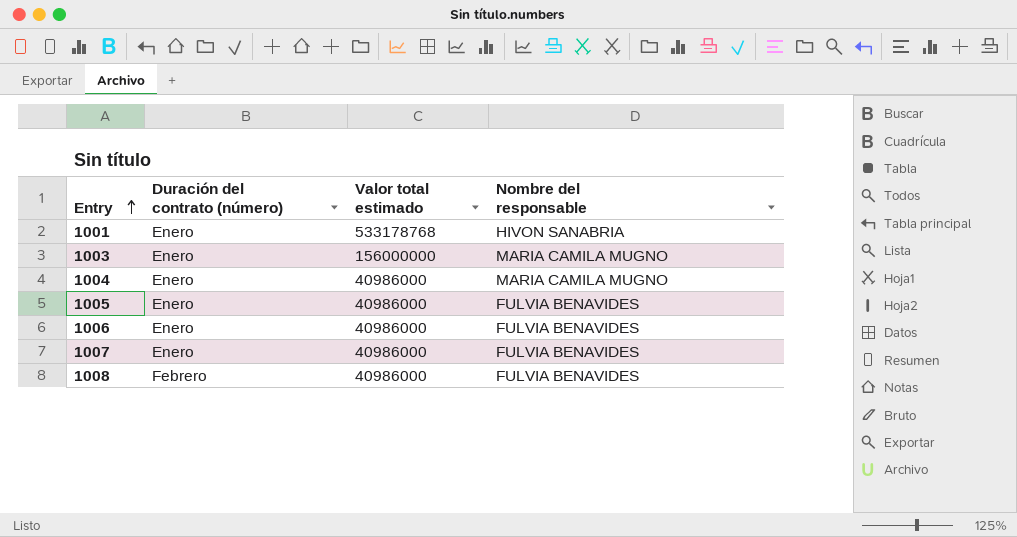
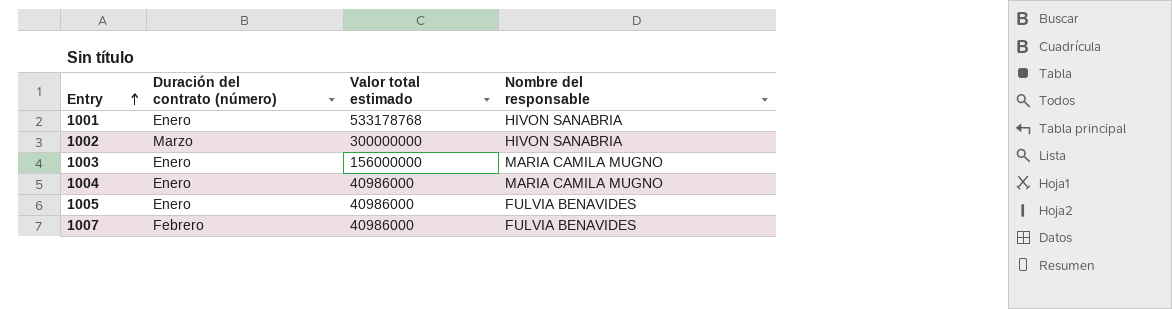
row 1006: Enero | 40986000 | FULVIA BENAVIDES -> none
row 1008: Febrero | 40986000 | FULVIA BENAVIDES -> none
row 1002: none -> Marzo | 300000000 | HIVON SANABRIA
1007 | Duración del contrato (número): Enero -> Febrero

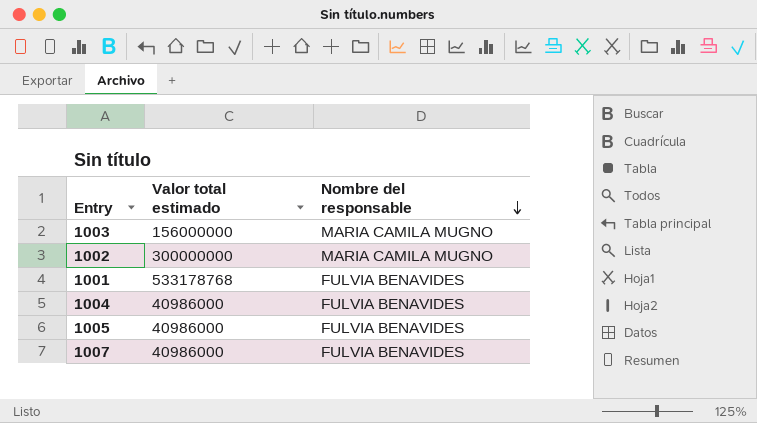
row order: Entry ascending -> Nombre del responsable descending
column Duración del contrato (número) | position: 2 -> none
1002 | Nombre del responsable: HIVON SANABRIA -> MARIA CAMILA MUGNO
1001 | Nombre del responsable: HIVON SANABRIA -> FULVIA BENAVIDES
1004 | Nombre del responsable: MARIA CAMILA MUGNO -> FULVIA BENAVIDES

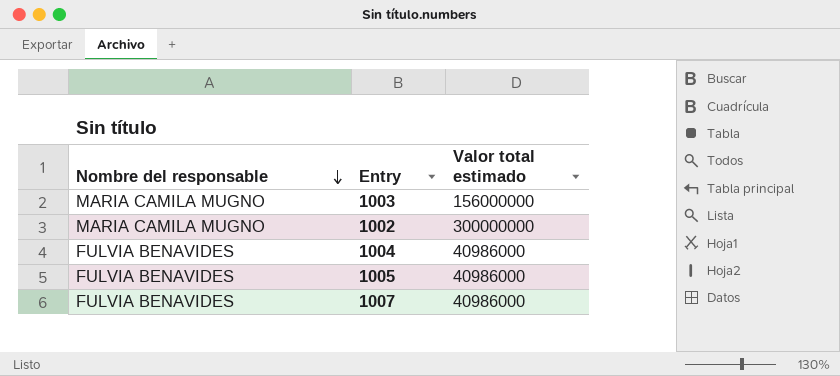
column Nombre del responsable | position: 3 -> 1
row 1001: 533178768 | FULVIA BENAVIDES -> none

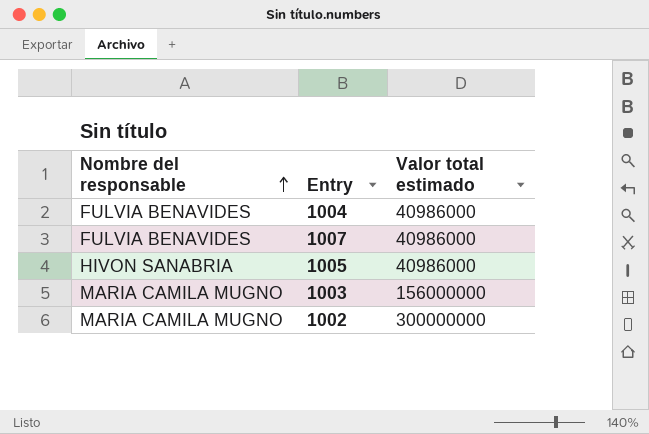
row order: Nombre del responsable descending -> Nombre del responsable ascending
1005 | Nombre del responsable: FULVIA BENAVIDES -> HIVON SANABRIA

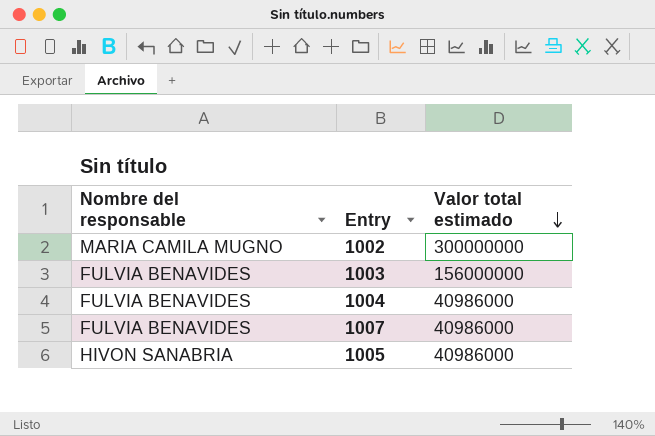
row order: Nombre del responsable ascending -> Valor total estimado descending
1003 | Nombre del responsable: MARIA CAMILA MUGNO -> FULVIA BENAVIDES

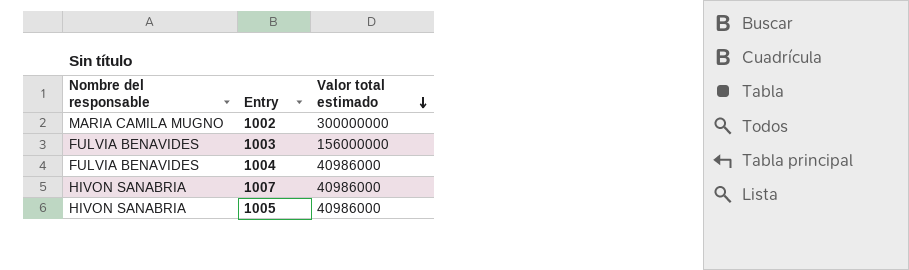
1007 | Nombre del responsable: FULVIA BENAVIDES -> HIVON SANABRIA

